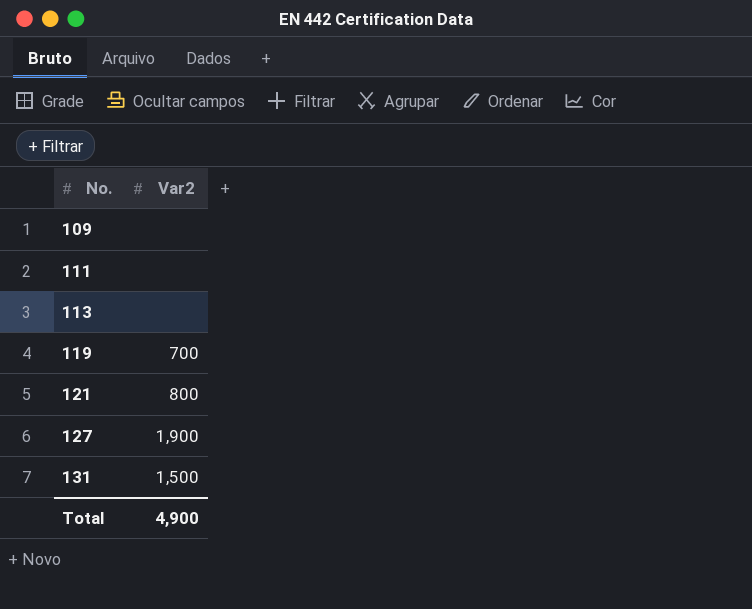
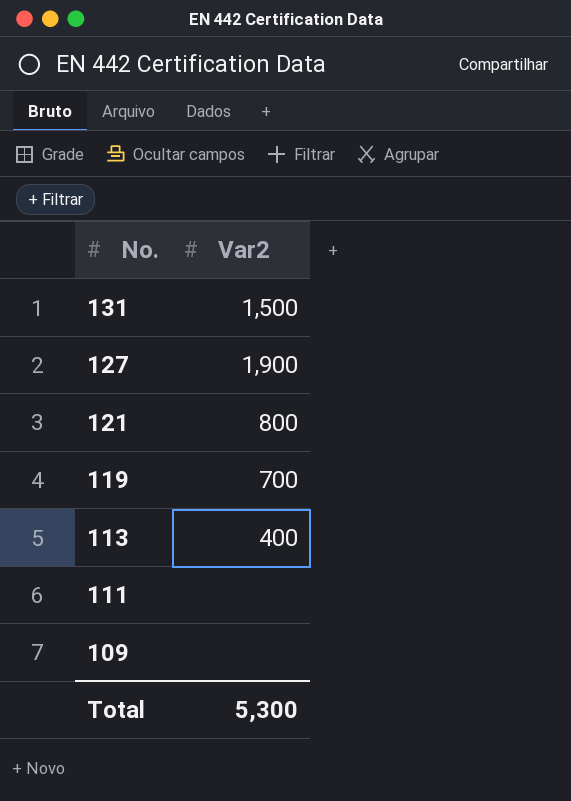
row order: No. ascending -> No. descending
113 | Var2: none -> 400
Total | Var2: 4,900 -> 5,300

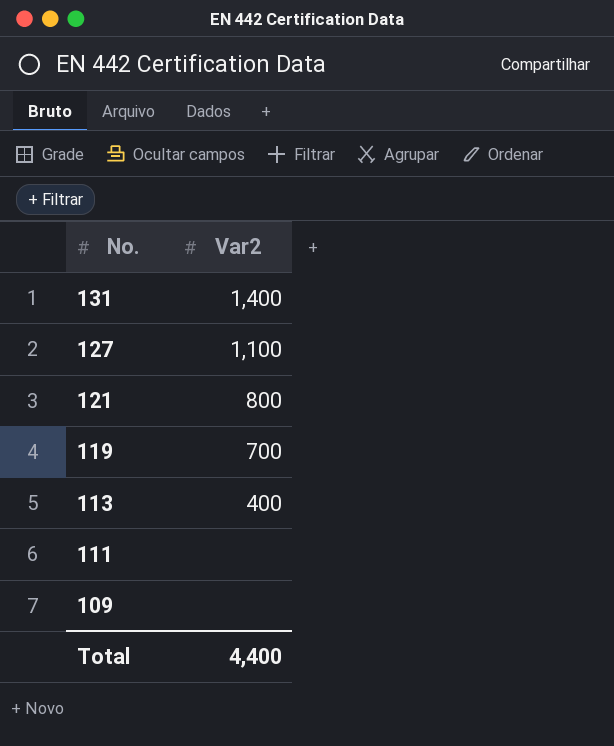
131 | Var2: 1,500 -> 1,400
127 | Var2: 1,900 -> 1,100
Total | Var2: 5,300 -> 4,400

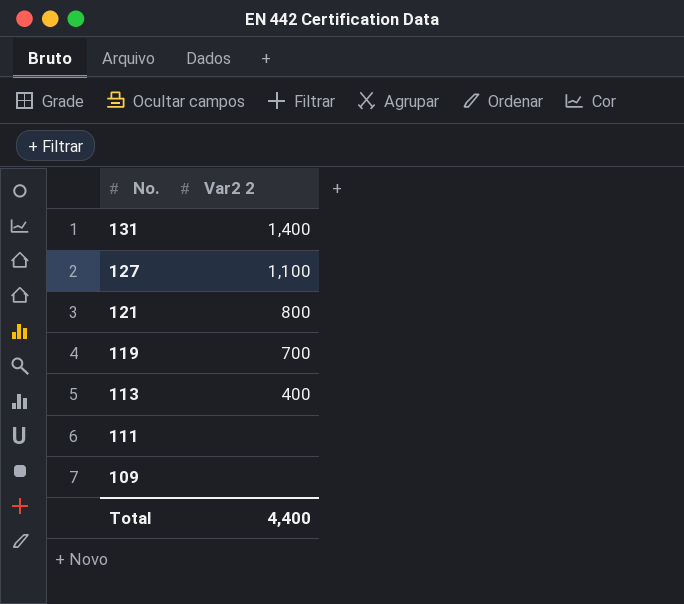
column name: Var2 -> Var2 2

